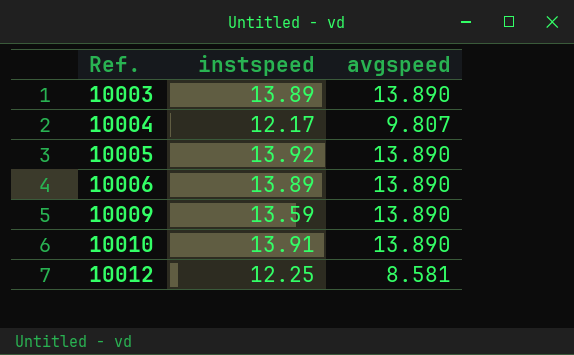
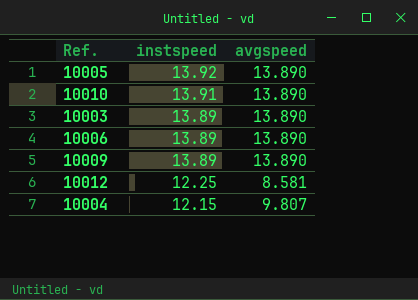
row order: Ref. ascending -> instspeed descending
10009 | instspeed: 13.59 -> 13.89
10004 | instspeed: 12.17 -> 12.15

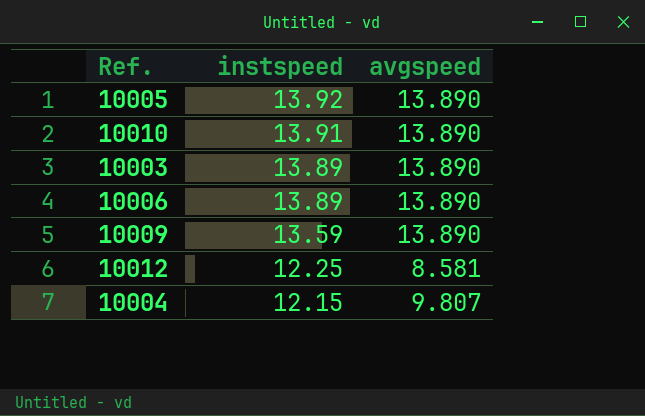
10009 | instspeed: 13.89 -> 13.59

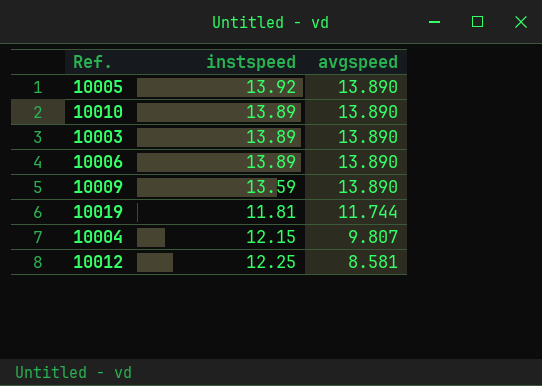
row order: instspeed descending -> avgspeed descending
10010 | instspeed: 13.91 -> 13.89
row 10019: none -> 11.81 | 11.744

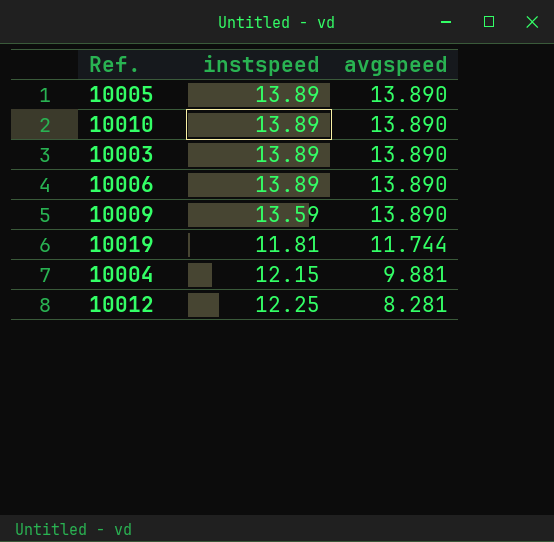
10005 | instspeed: 13.92 -> 13.89
10004 | avgspeed: 9.807 -> 9.881
10012 | avgspeed: 8.581 -> 8.281

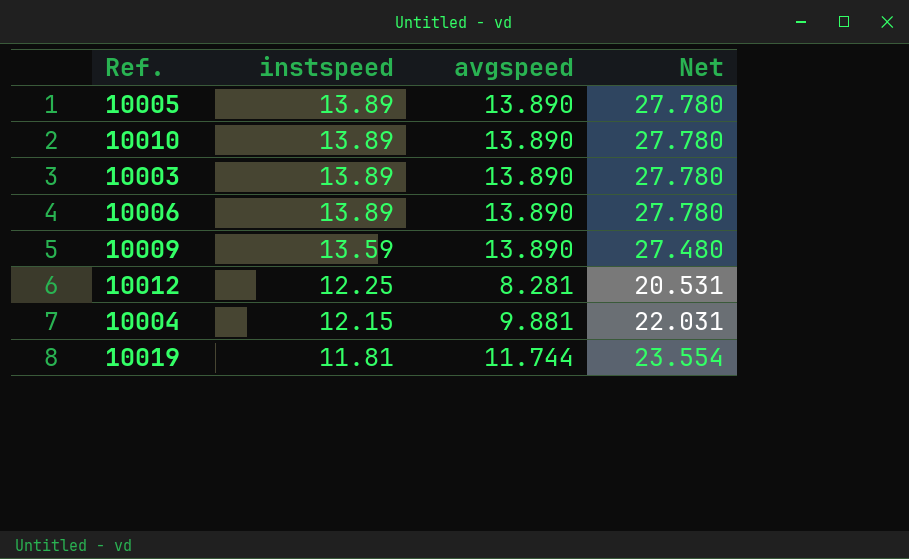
row order: avgspeed descending -> instspeed descending
column Net | formula: none -> [instspeed] + [avgspeed]

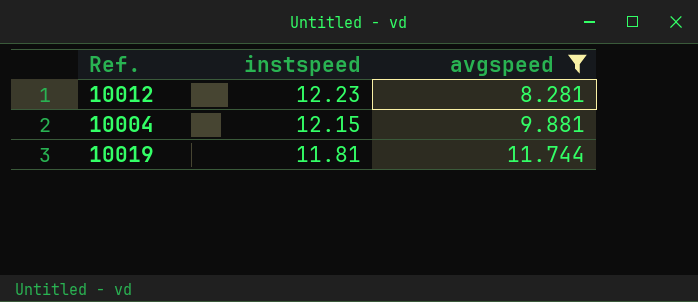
filter: none -> avgspeed != 13.890
column Net | formula: [instspeed] + [avgspeed] -> none
10012 | instspeed: 12.25 -> 12.23

